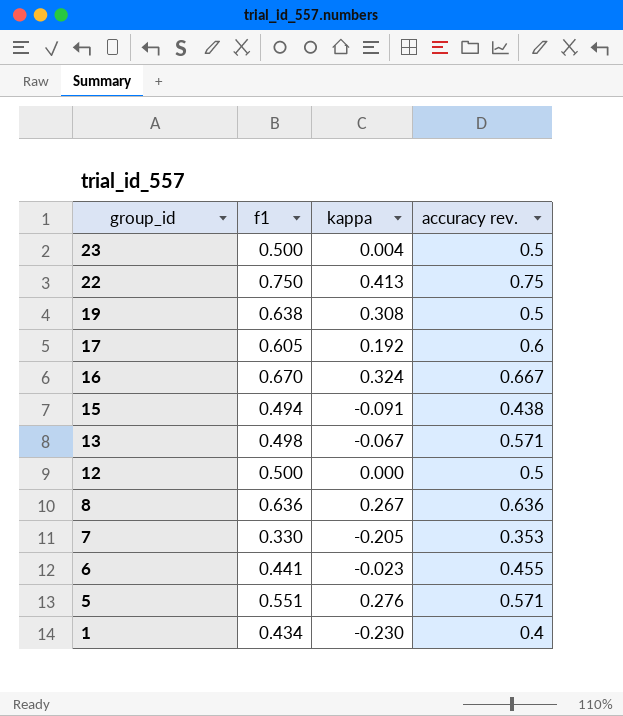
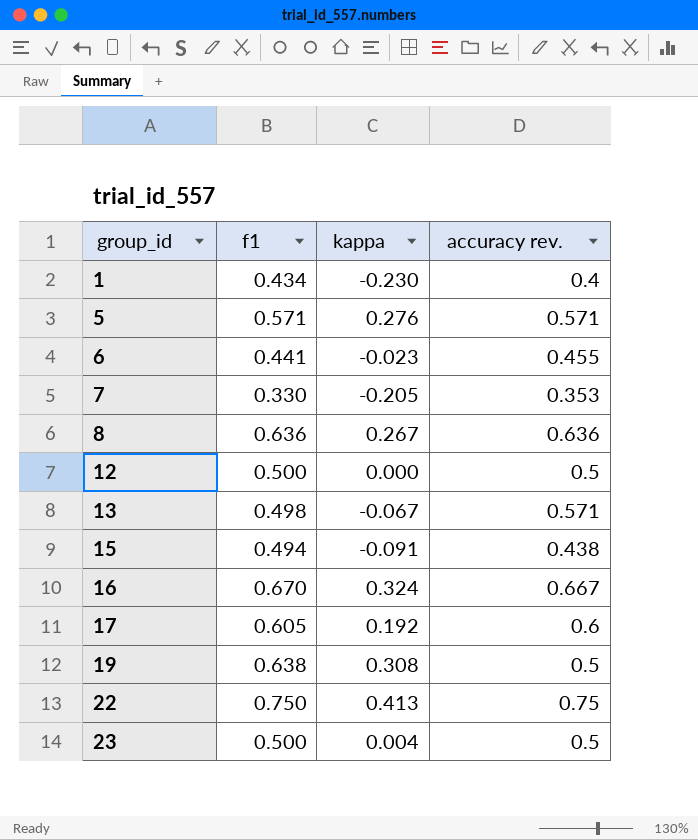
row order: group_id descending -> group_id ascending
5 | f1: 0.551 -> 0.571

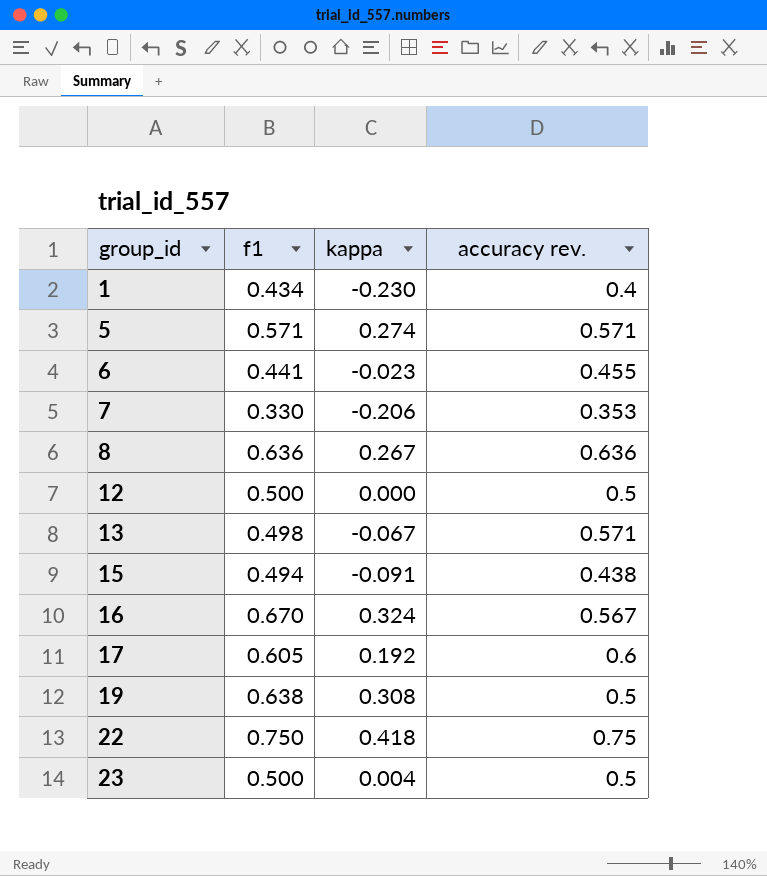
5 | kappa: 0.276 -> 0.274
7 | kappa: -0.205 -> -0.206
16 | accuracy rev.: 0.667 -> 0.567
22 | kappa: 0.413 -> 0.418

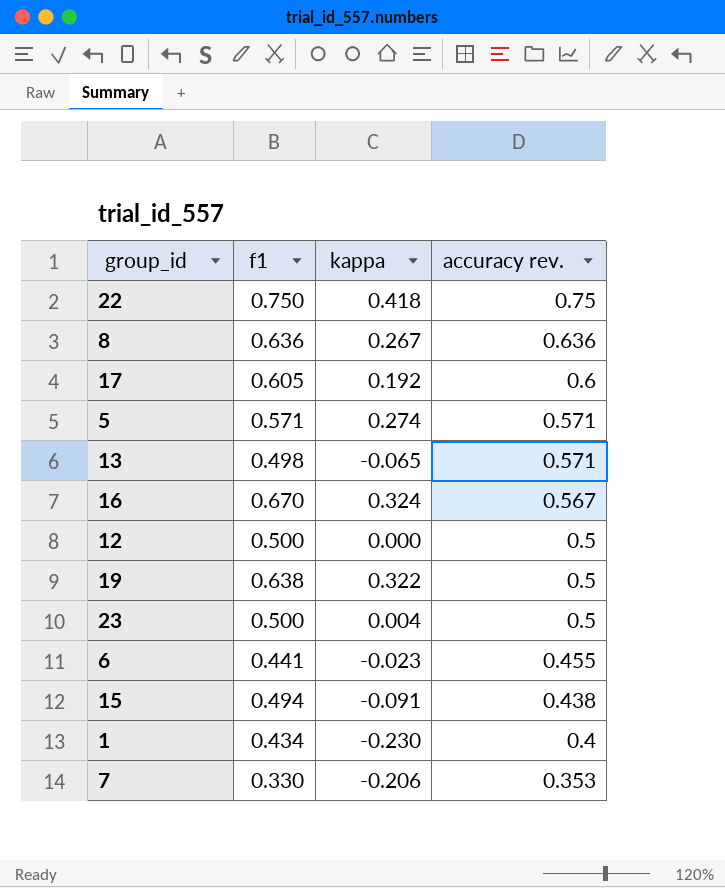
row order: group_id ascending -> accuracy rev. descending
13 | kappa: -0.067 -> -0.065
19 | kappa: 0.308 -> 0.322

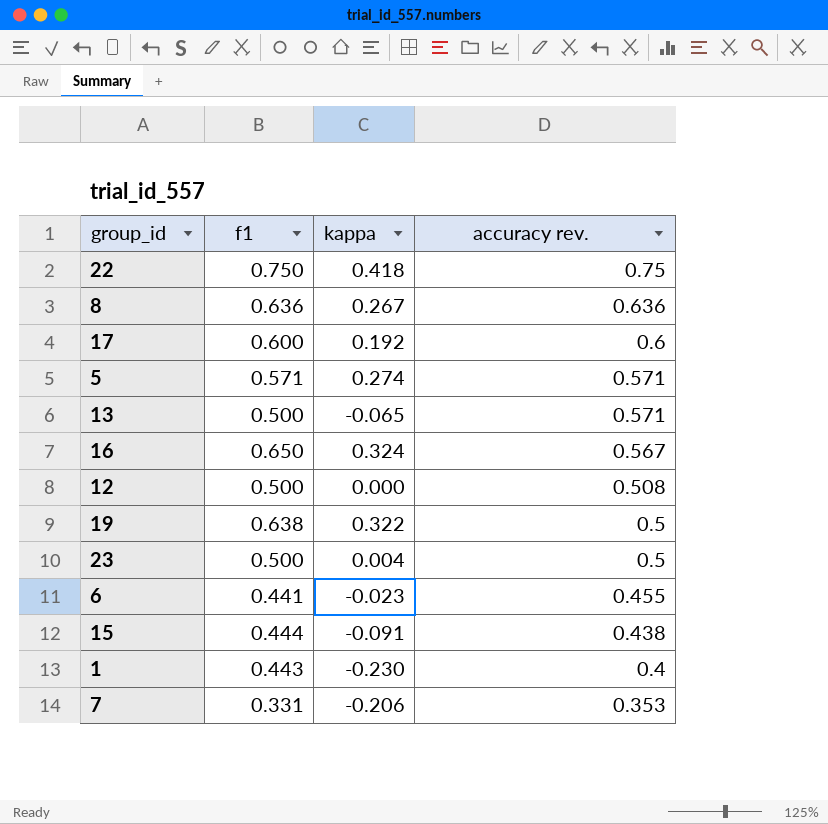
17 | f1: 0.605 -> 0.600
13 | f1: 0.498 -> 0.500
16 | f1: 0.670 -> 0.650
12 | accuracy rev.: 0.5 -> 0.508
15 | f1: 0.494 -> 0.444
1 | f1: 0.434 -> 0.443
7 | f1: 0.330 -> 0.331

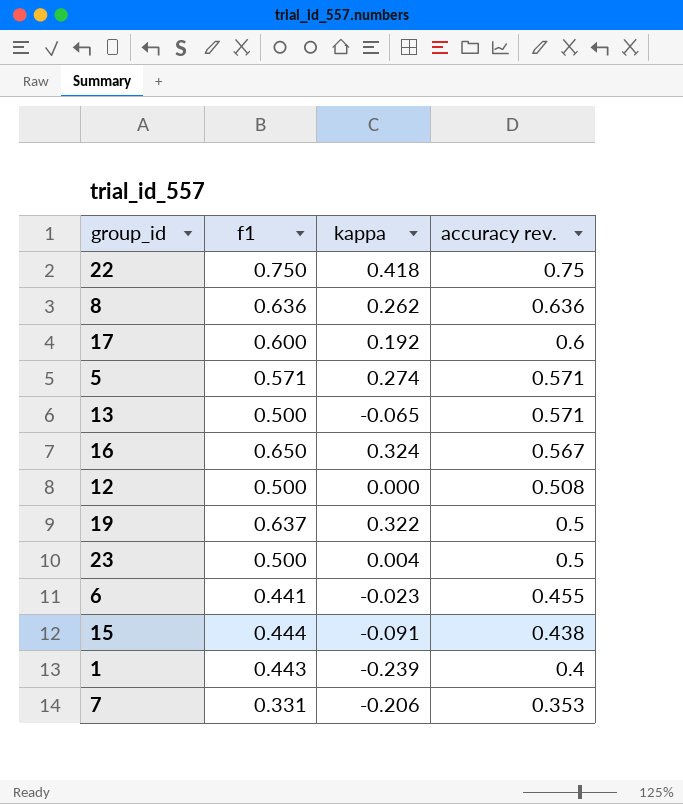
8 | kappa: 0.267 -> 0.262
19 | f1: 0.638 -> 0.637
1 | kappa: -0.230 -> -0.239

